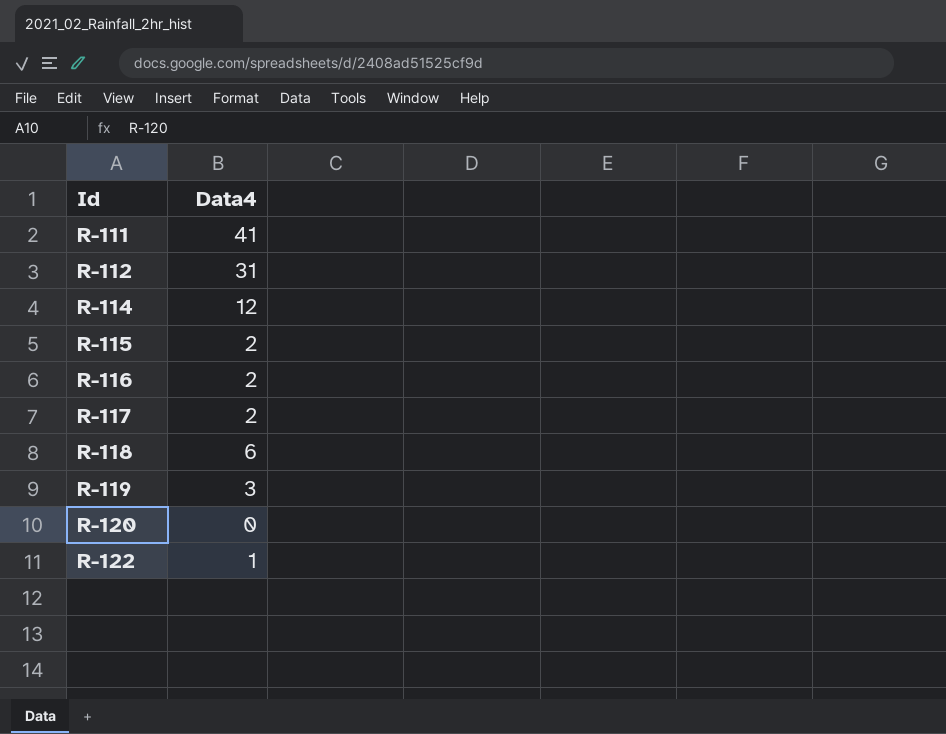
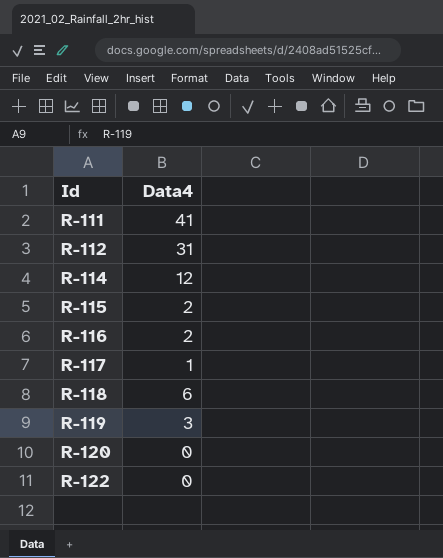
R-117 | Data4: 2 -> 1
R-122 | Data4: 1 -> 0

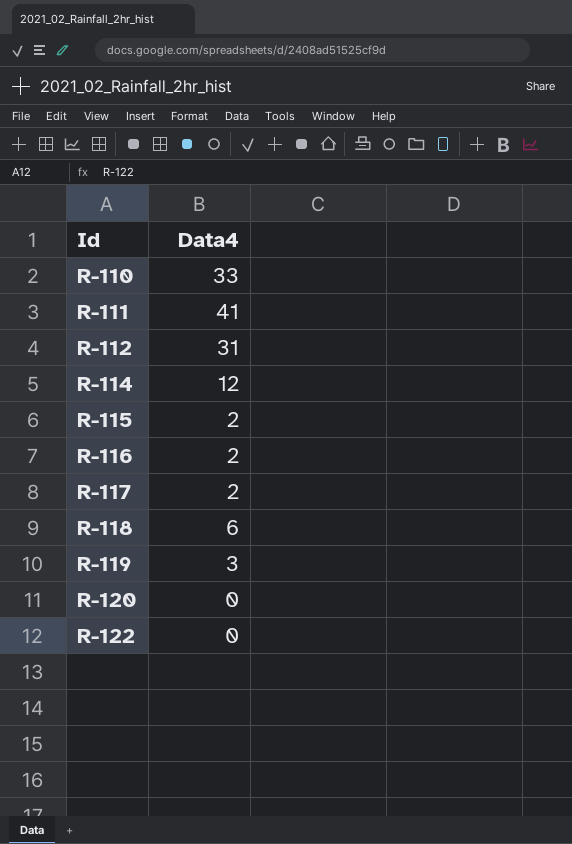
row R-110: none -> 33
R-117 | Data4: 1 -> 2

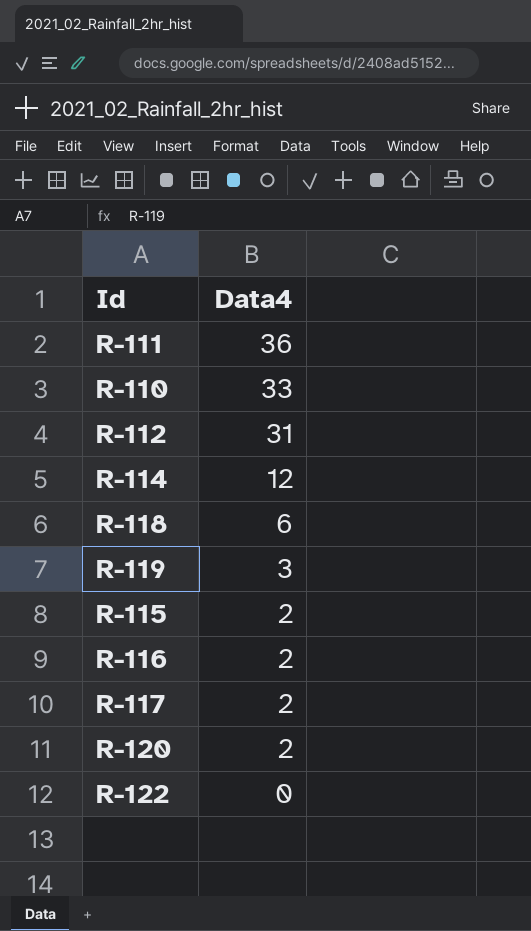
row order: Id ascending -> Data4 descending
R-111 | Data4: 41 -> 36
R-120 | Data4: 0 -> 2

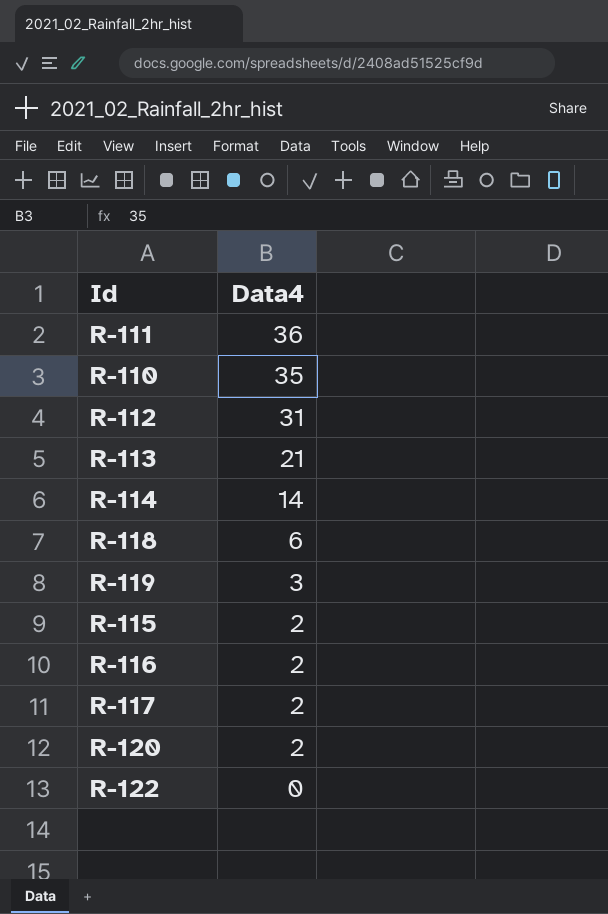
R-110 | Data4: 33 -> 35
row R-113: none -> 21
R-114 | Data4: 12 -> 14

